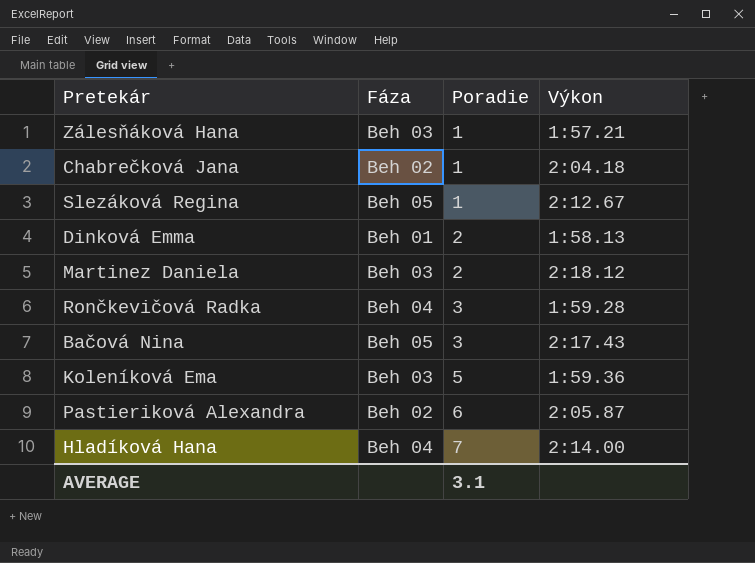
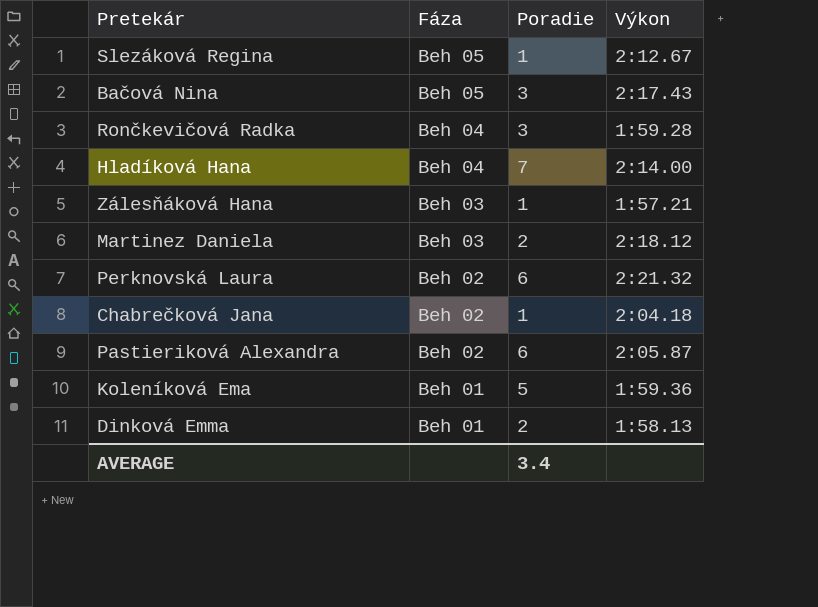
row order: Poradie ascending -> Fáza descending
row Perknovská Laura: none -> Beh 02 | 6 | 2:21.32
Koleníková Ema | Fáza: Beh 03 -> Beh 01
AVERAGE | Poradie: 3.1 -> 3.4

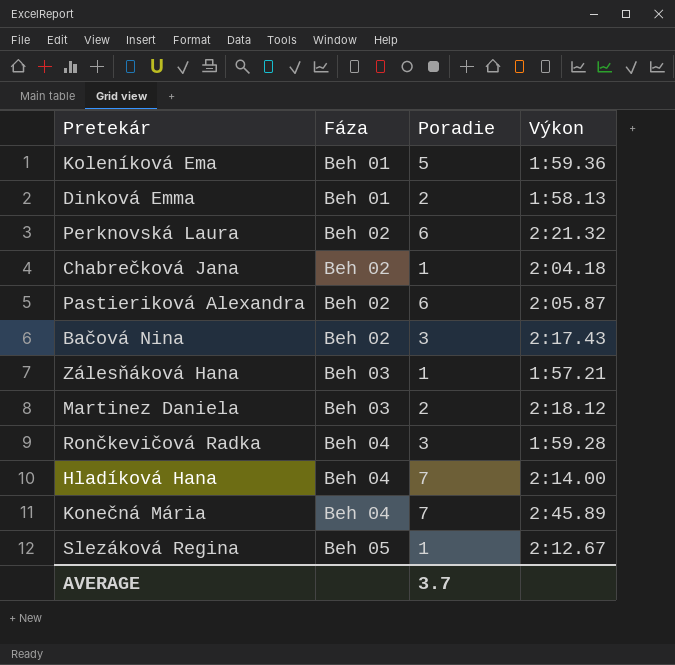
row order: Fáza descending -> Fáza ascending
Bačová Nina | Fáza: Beh 05 -> Beh 02
row Konečná Mária: none -> Beh 04 | 7 | 2:45.89
AVERAGE | Poradie: 3.4 -> 3.7

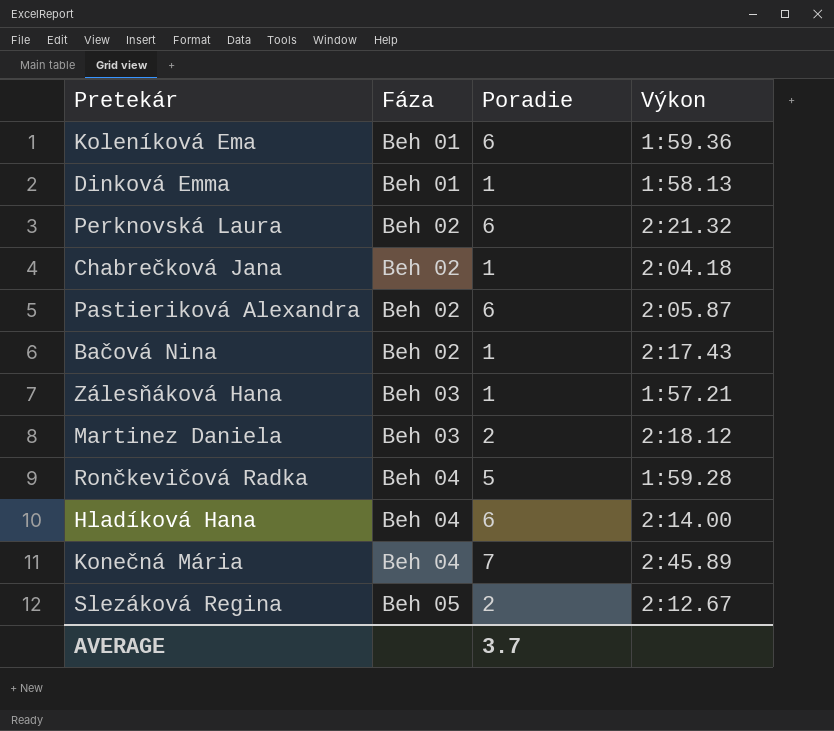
Koleníková Ema | Poradie: 5 -> 6
Dinková Emma | Poradie: 2 -> 1
Bačová Nina | Poradie: 3 -> 1
Rončkevičová Radka | Poradie: 3 -> 5
Hladíková Hana | Poradie: 7 -> 6
Slezáková Regina | Poradie: 1 -> 2

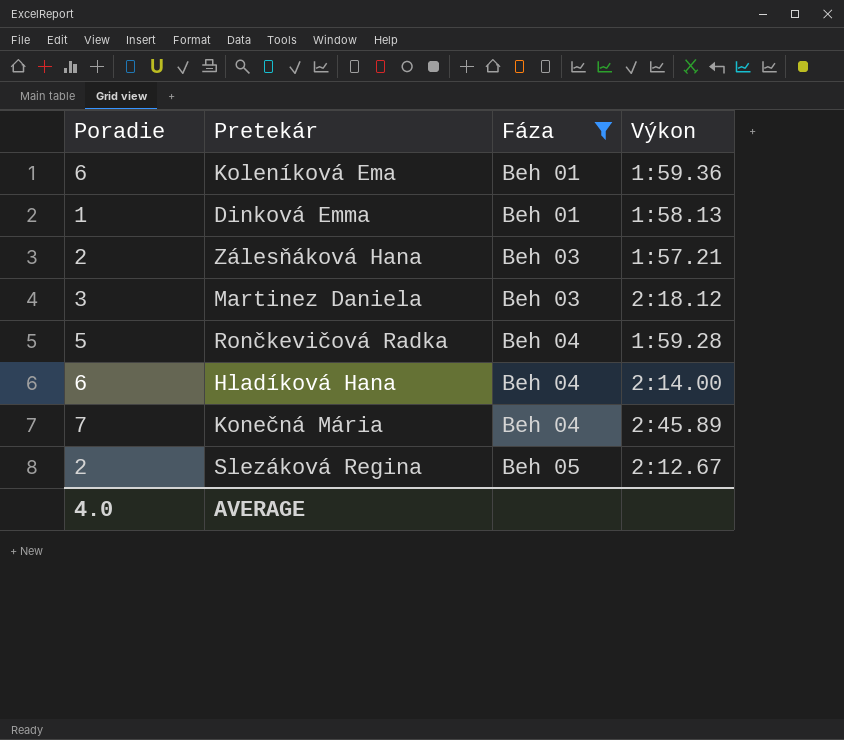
filter: none -> Fáza != Beh 02
column Poradie | position: 3 -> 1
Zálesňáková Hana | Poradie: 1 -> 2
Martinez Daniela | Poradie: 2 -> 3
AVERAGE | Poradie: 3.7 -> 4.0

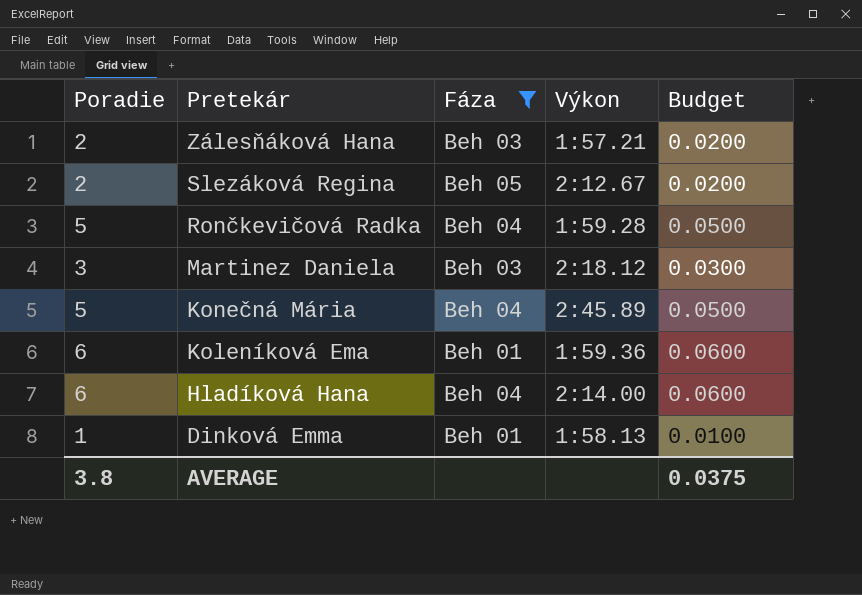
row order: Fáza ascending -> Pretekár descending
column Budget | formula: none -> [Poradie] * 0.01
Konečná Mária | Poradie: 7 -> 5
AVERAGE | Poradie: 4.0 -> 3.8

